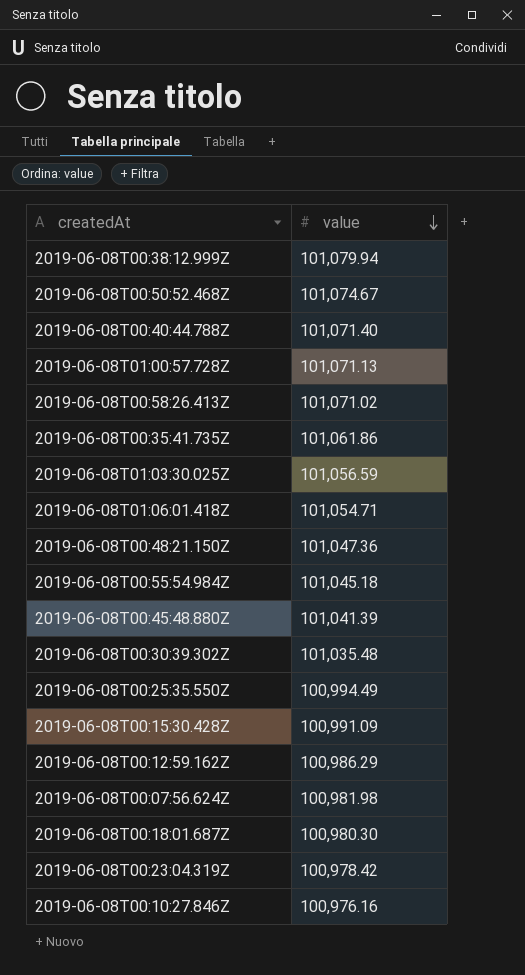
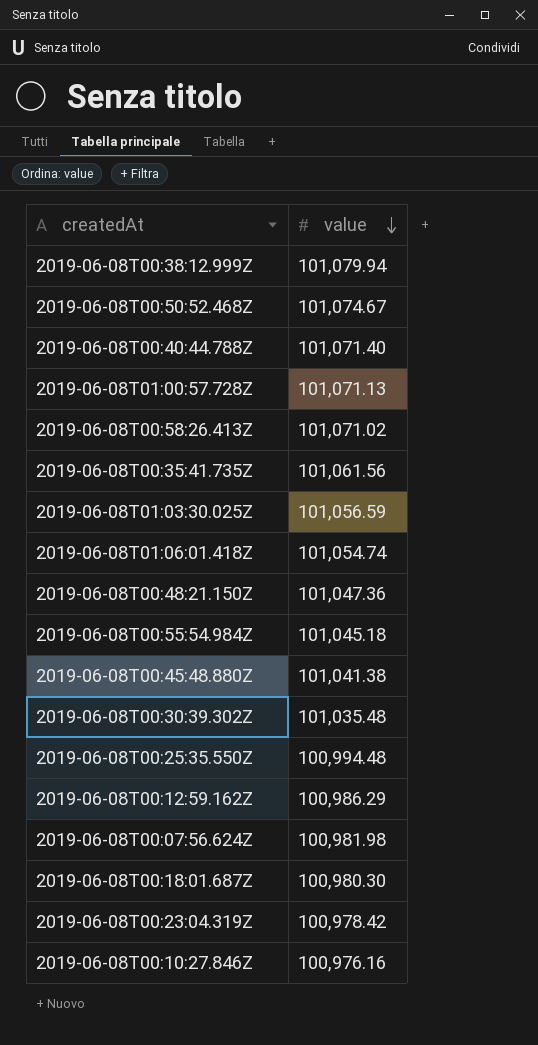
row 2019-06-08T00:15:30.428Z: 100,991.09 -> none
2019-06-08T00:35:41.735Z | value: 101,061.86 -> 101,061.56
2019-06-08T01:06:01.418Z | value: 101,054.71 -> 101,054.74
2019-06-08T00:45:48.880Z | value: 101,041.39 -> 101,041.38
2019-06-08T00:25:35.550Z | value: 100,994.49 -> 100,994.48

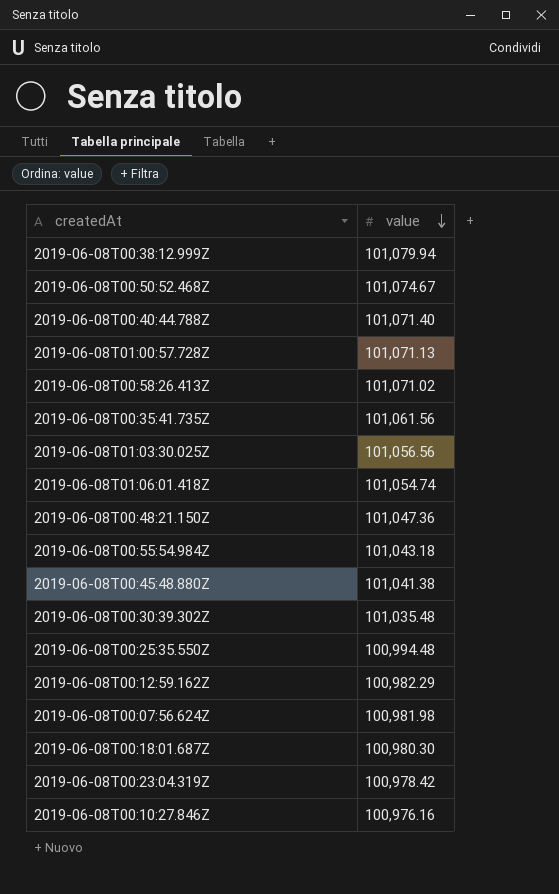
2019-06-08T01:03:30.025Z | value: 101,056.59 -> 101,056.56
2019-06-08T00:55:54.984Z | value: 101,045.18 -> 101,043.18
2019-06-08T00:12:59.162Z | value: 100,986.29 -> 100,982.29

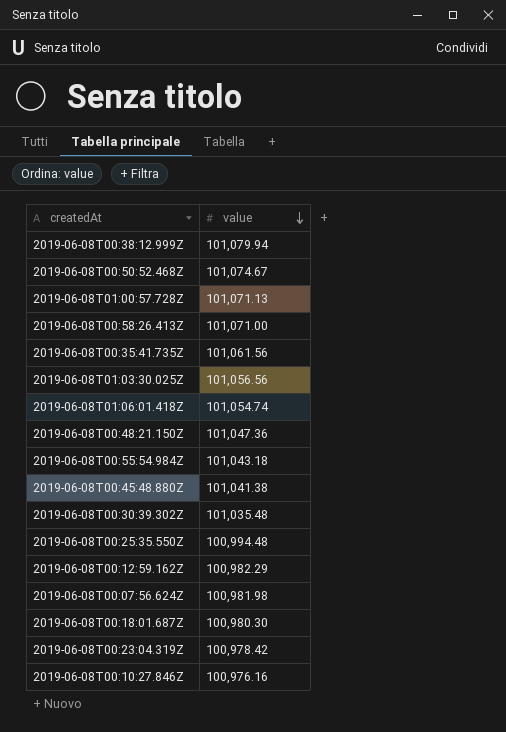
row 2019-06-08T00:40:44.788Z: 101,071.40 -> none
2019-06-08T00:58:26.413Z | value: 101,071.02 -> 101,071.00

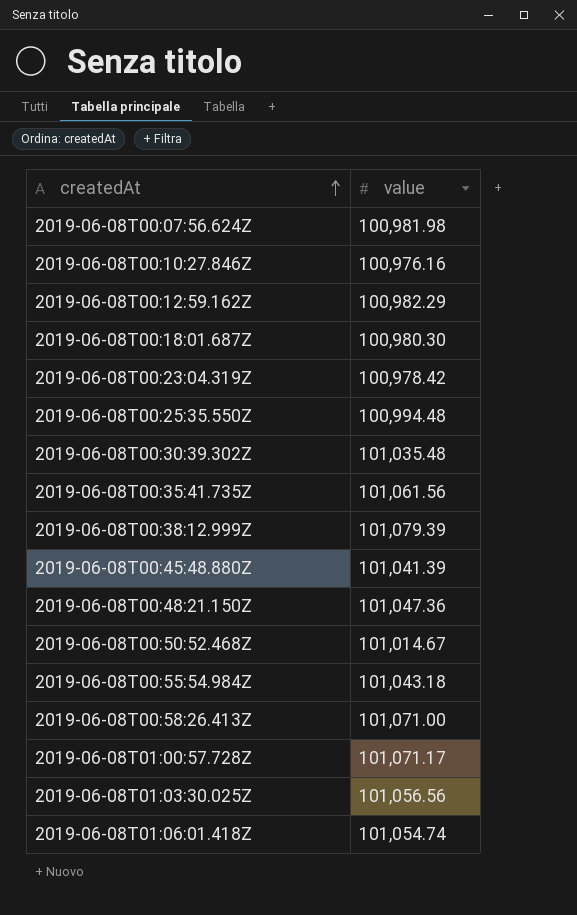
row order: value descending -> createdAt ascending
2019-06-08T00:38:12.999Z | value: 101,079.94 -> 101,079.39
2019-06-08T00:45:48.880Z | value: 101,041.38 -> 101,041.39
2019-06-08T00:50:52.468Z | value: 101,074.67 -> 101,014.67
2019-06-08T01:00:57.728Z | value: 101,071.13 -> 101,071.17

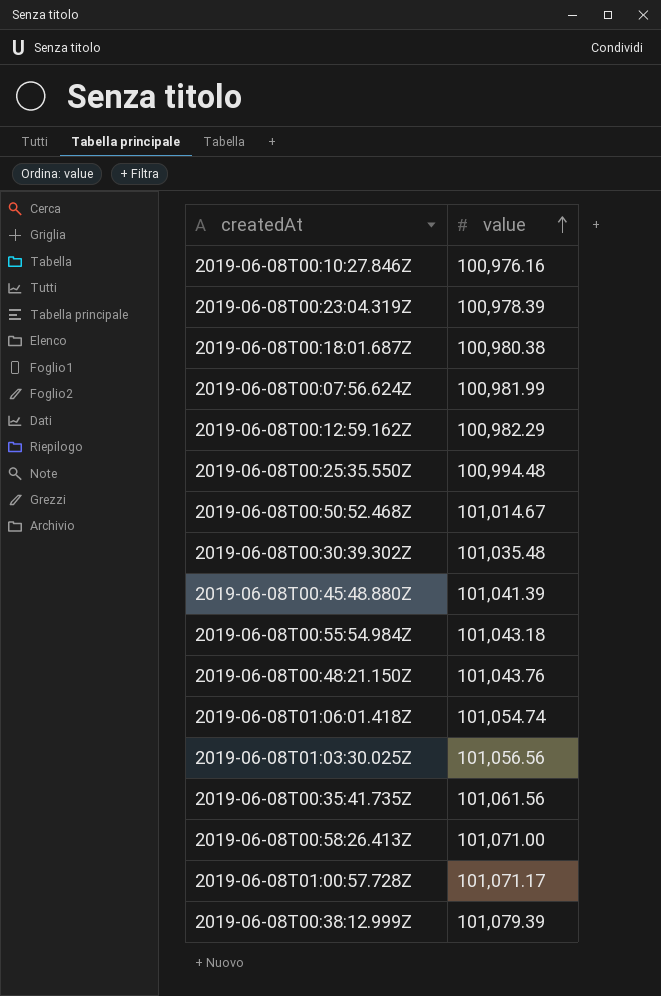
row order: createdAt ascending -> value ascending
2019-06-08T00:23:04.319Z | value: 100,978.42 -> 100,978.39
2019-06-08T00:18:01.687Z | value: 100,980.30 -> 100,980.38
2019-06-08T00:07:56.624Z | value: 100,981.98 -> 100,981.99
2019-06-08T00:48:21.150Z | value: 101,047.36 -> 101,043.76

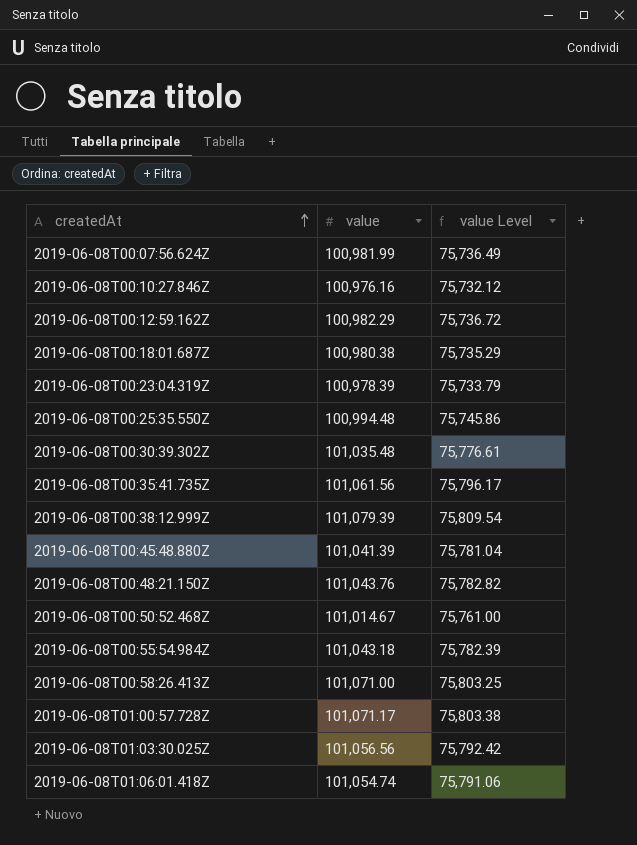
row order: value ascending -> createdAt ascending
column value Level | formula: none -> [value] * 0.75

